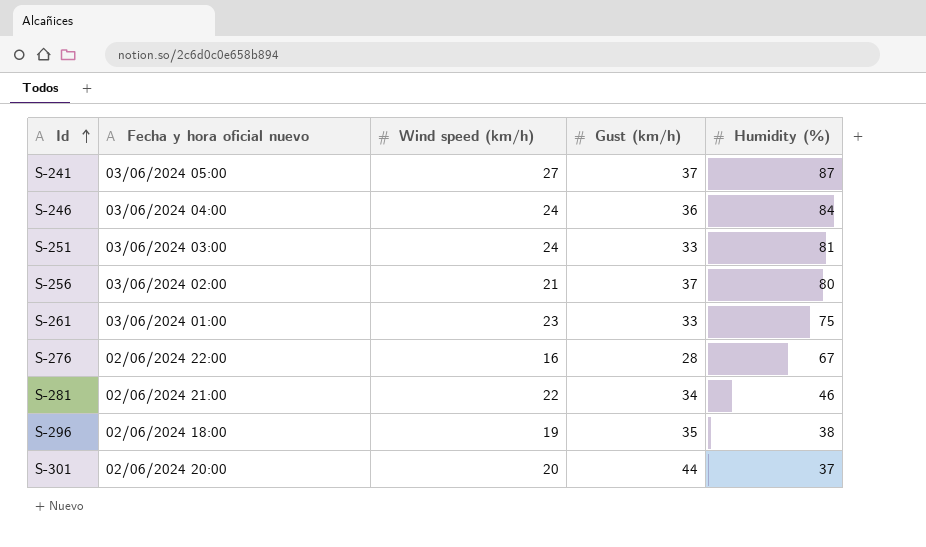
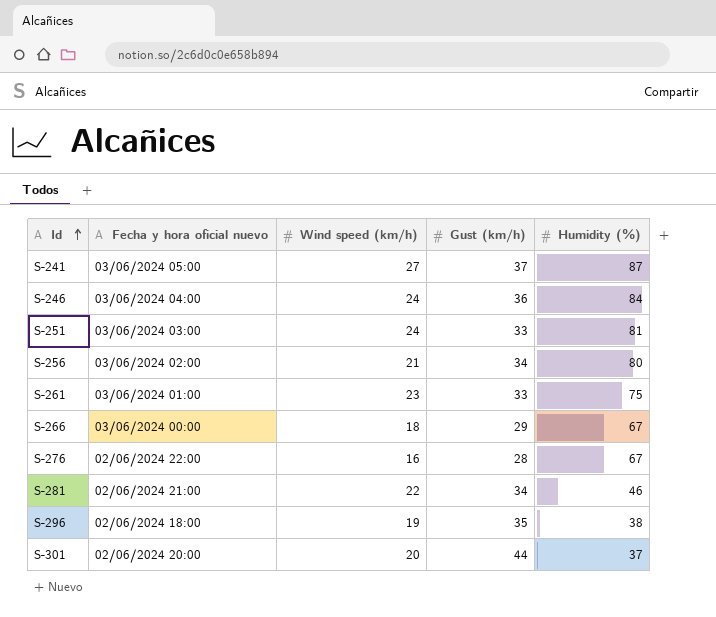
S-256 | Gust (km/h): 37 -> 34
row S-266: none -> 03/06/2024 00:00 | 18 | 29 | 67

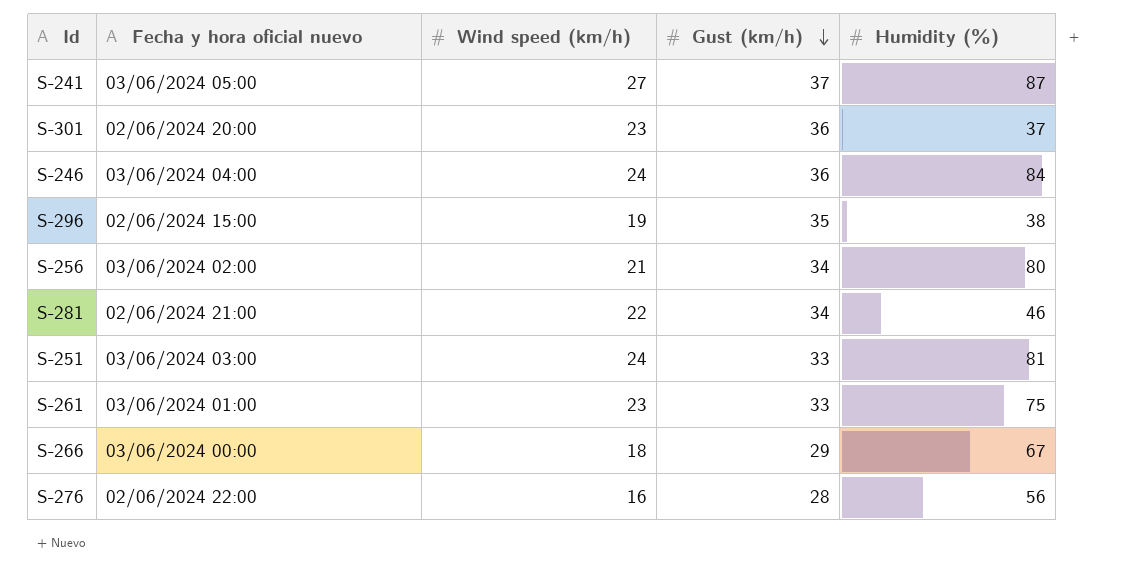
row order: Id ascending -> Gust (km/h) descending
S-301 | Wind speed (km/h): 20 -> 23
S-301 | Gust (km/h): 44 -> 36
S-296 | Fecha y hora oficial nuevo: 02/06/2024 18:00 -> 02/06/2024 15:00
S-276 | Humidity (%): 67 -> 56

